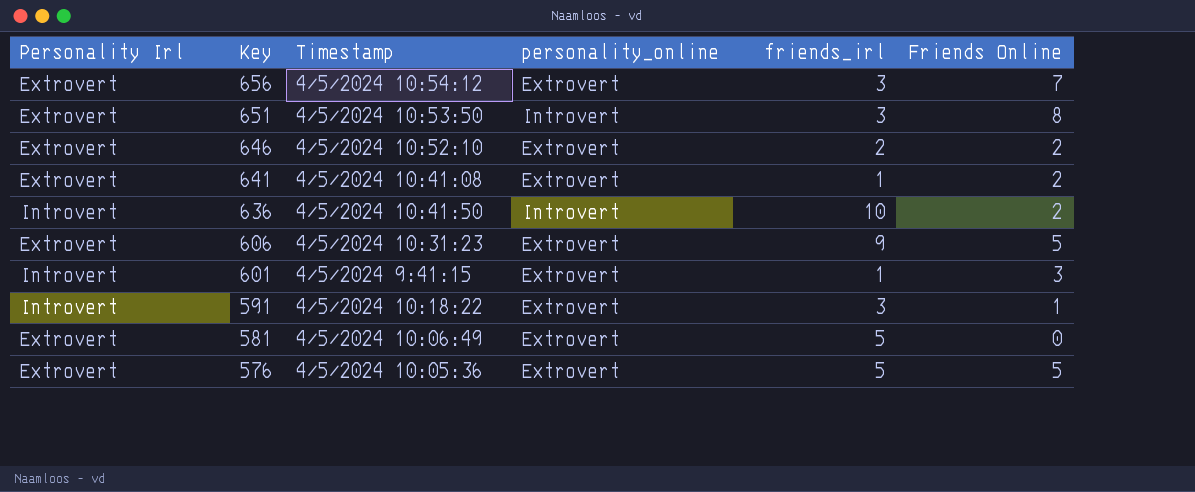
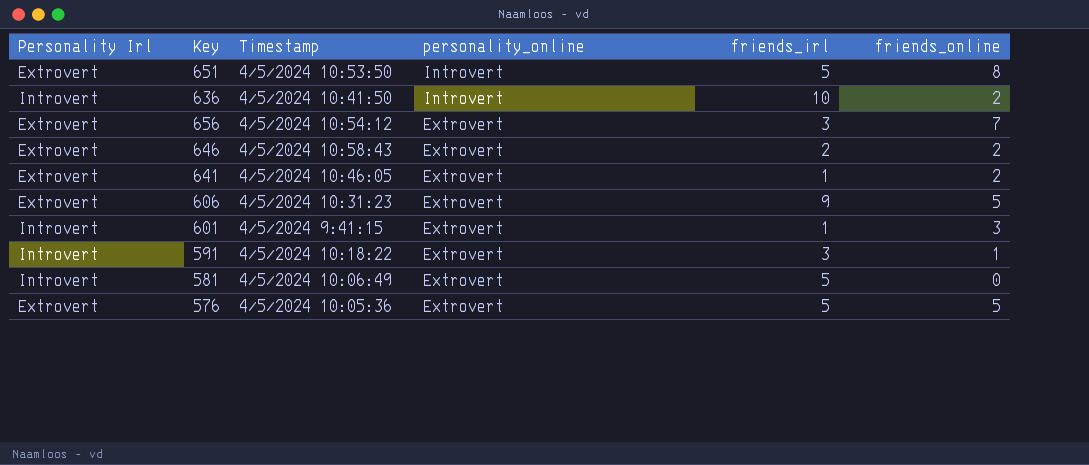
row order: Key descending -> personality_online descending
column name: Friends Online -> friends_online
651 | friends_irl: 3 -> 5
646 | Timestamp: 4/5/2024 10:52:10 -> 4/5/2024 10:58:43
641 | Timestamp: 4/5/2024 10:41:08 -> 4/5/2024 10:46:05
581 | Personality Irl: Extrovert -> Introvert

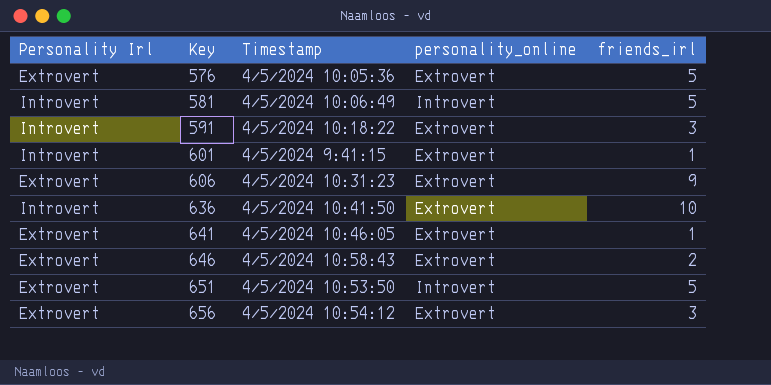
row order: personality_online descending -> Key ascending
column friends_online | position: 6 -> none
581 | personality_online: Extrovert -> Introvert
636 | personality_online: Introvert -> Extrovert

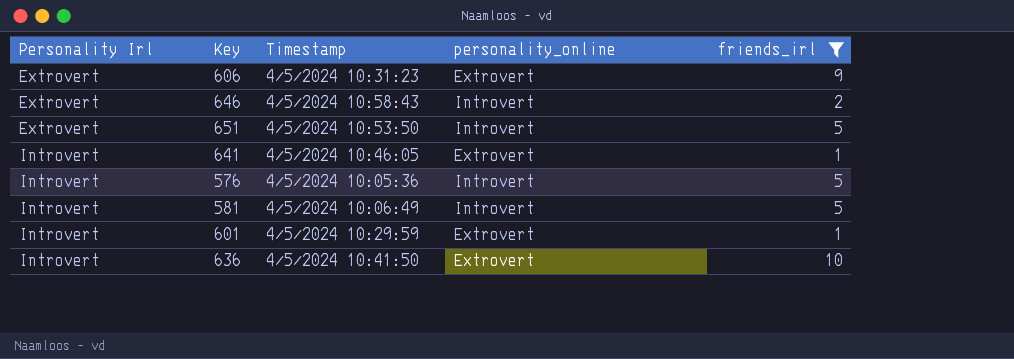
filter: none -> friends_irl != 3
row order: Key ascending -> Personality Irl ascending
646 | personality_online: Extrovert -> Introvert
641 | Personality Irl: Extrovert -> Introvert
576 | Personality Irl: Extrovert -> Introvert
576 | personality_online: Extrovert -> Introvert
601 | Timestamp: 4/5/2024 9:41:15 -> 4/5/2024 10:29:59

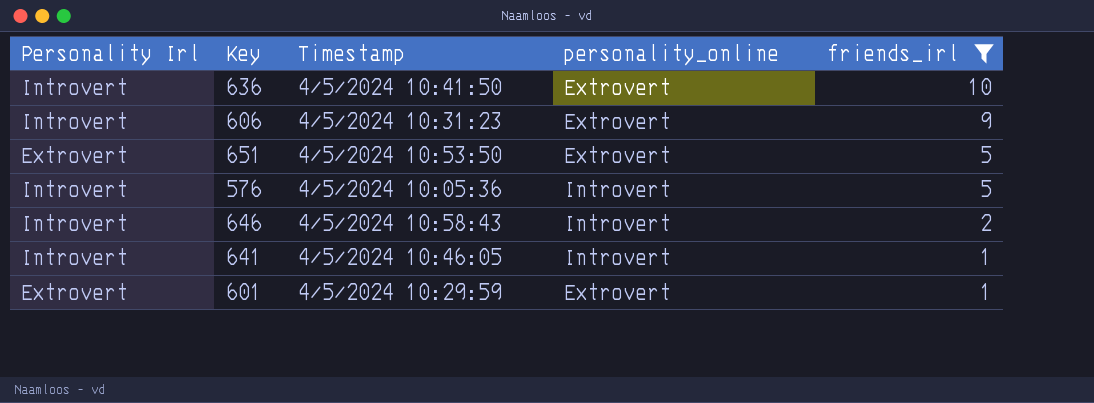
row order: Personality Irl ascending -> friends_irl descending
row 581: Introvert | 4/5/2024 10:06:49 | Introvert | 5 -> none
606 | Personality Irl: Extrovert -> Introvert
651 | personality_online: Introvert -> Extrovert
646 | Personality Irl: Extrovert -> Introvert
641 | personality_online: Extrovert -> Introvert
601 | Personality Irl: Introvert -> Extrovert

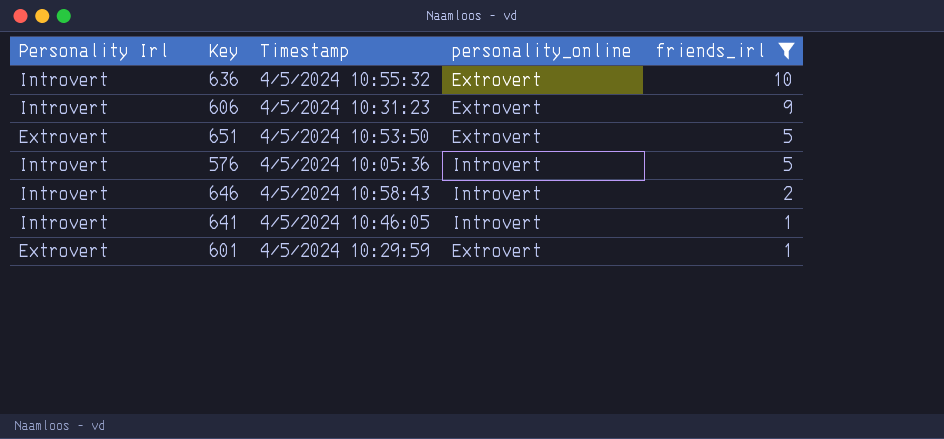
636 | Timestamp: 4/5/2024 10:41:50 -> 4/5/2024 10:55:32

